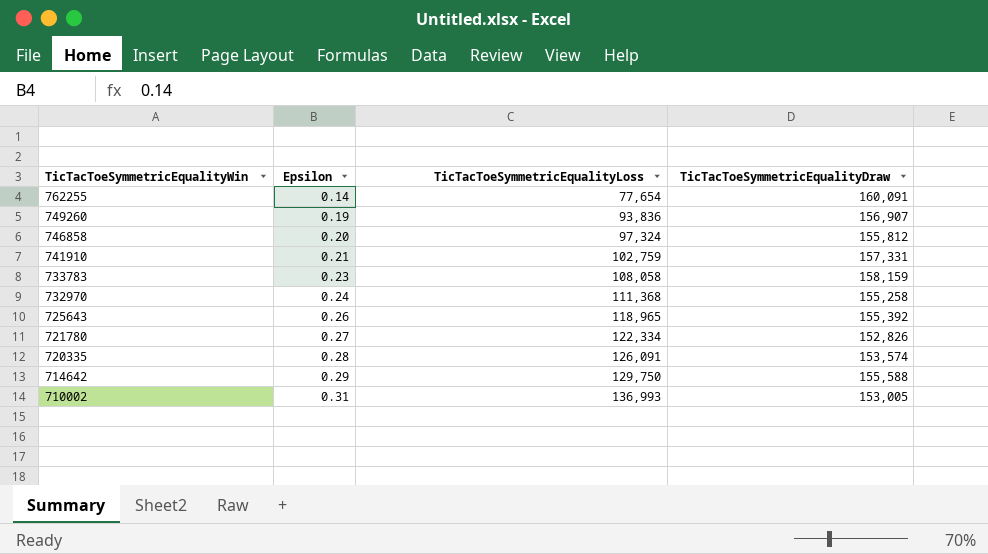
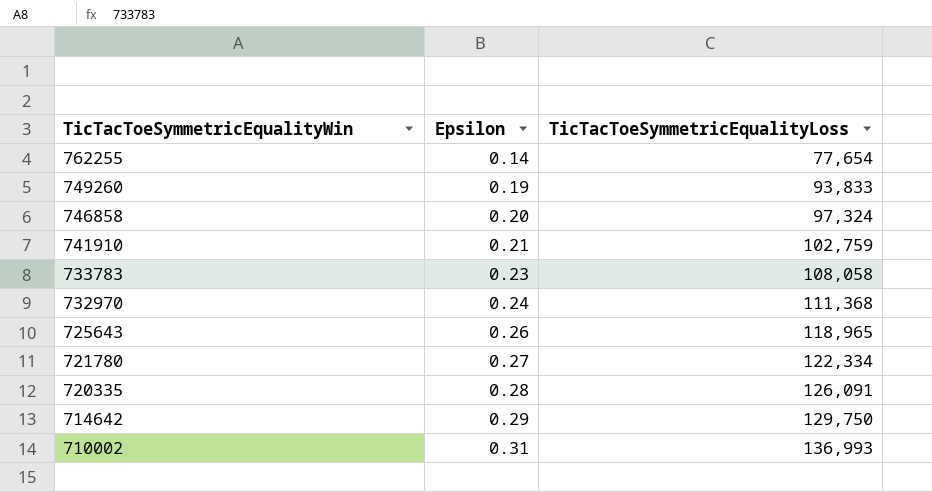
column TicTacToeSymmetricEqualityDraw | position: 4 -> none
749260 | TicTacToeSymmetricEqualityLoss: 93,836 -> 93,833

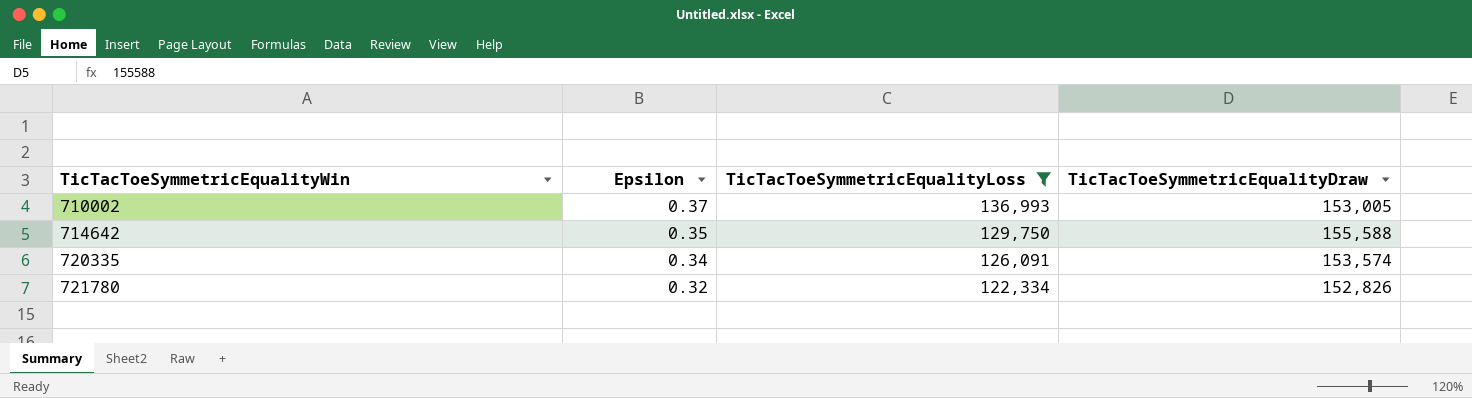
filter: none -> TicTacToeSymmetricEqualityLoss >= 122,334
row order: TicTacToeSymmetricEqualityWin descending -> TicTacToeSymmetricEqualityWin ascending
column TicTacToeSymmetricEqualityDraw | position: none -> 4
710002 | Epsilon: 0.31 -> 0.37
714642 | Epsilon: 0.29 -> 0.35
720335 | Epsilon: 0.28 -> 0.34
721780 | Epsilon: 0.27 -> 0.32

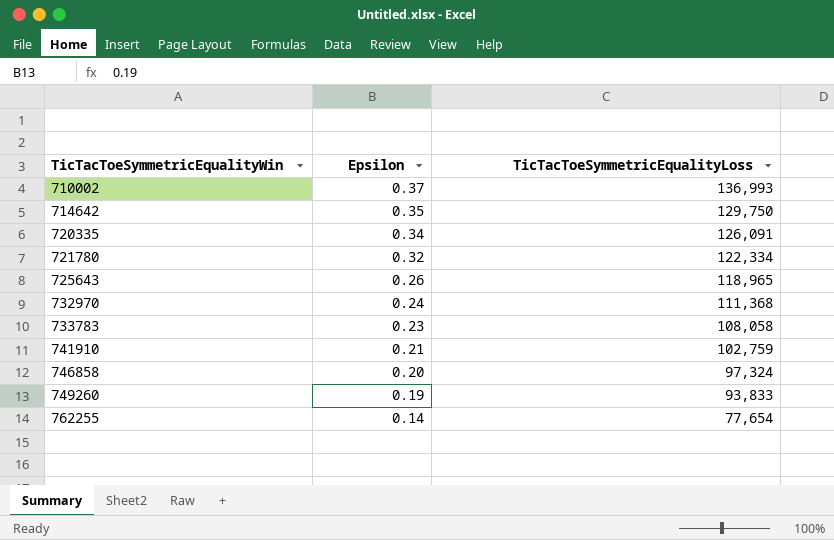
filter: TicTacToeSymmetricEqualityLoss >= 122,334 -> none
column TicTacToeSymmetricEqualityDraw | position: 4 -> none

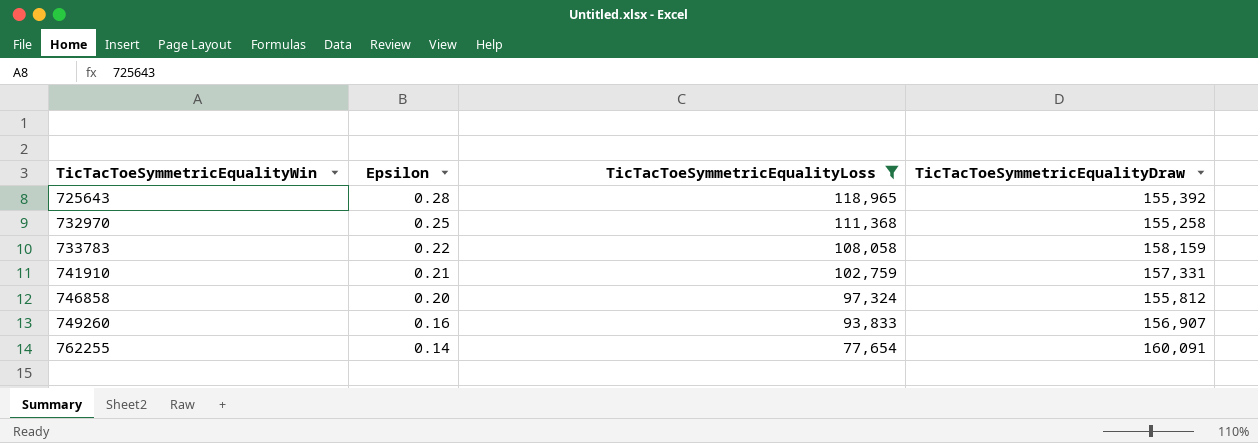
filter: none -> TicTacToeSymmetricEqualityLoss <= 118,965
column TicTacToeSymmetricEqualityDraw | position: none -> 4
725643 | Epsilon: 0.26 -> 0.28
732970 | Epsilon: 0.24 -> 0.25
733783 | Epsilon: 0.23 -> 0.22
749260 | Epsilon: 0.19 -> 0.16

